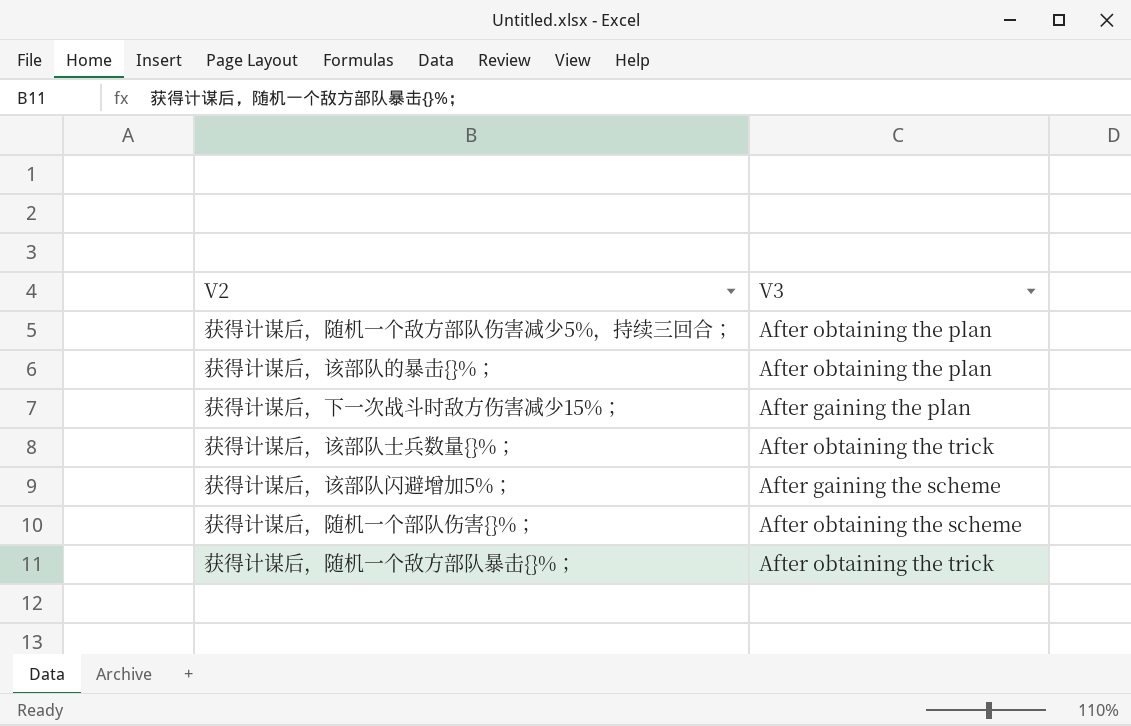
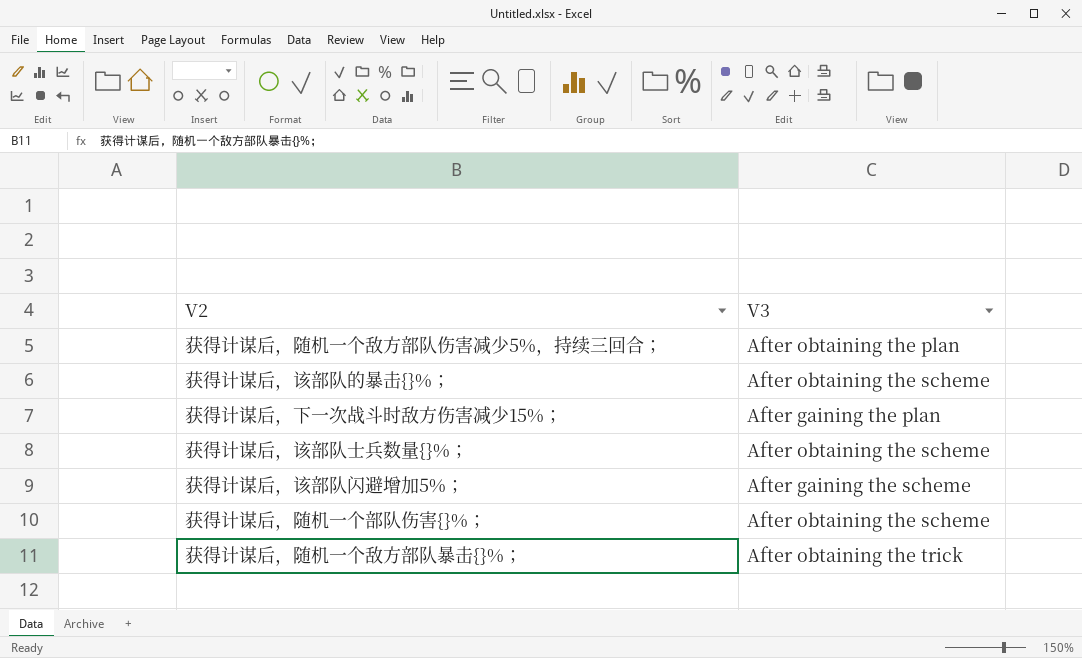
获得计谋后，该部队的暴击{}%； | V3: After obtaining the plan -> After obtaining the scheme
获得计谋后，该部队士兵数量{}%； | V3: After obtaining the trick -> After obtaining the scheme

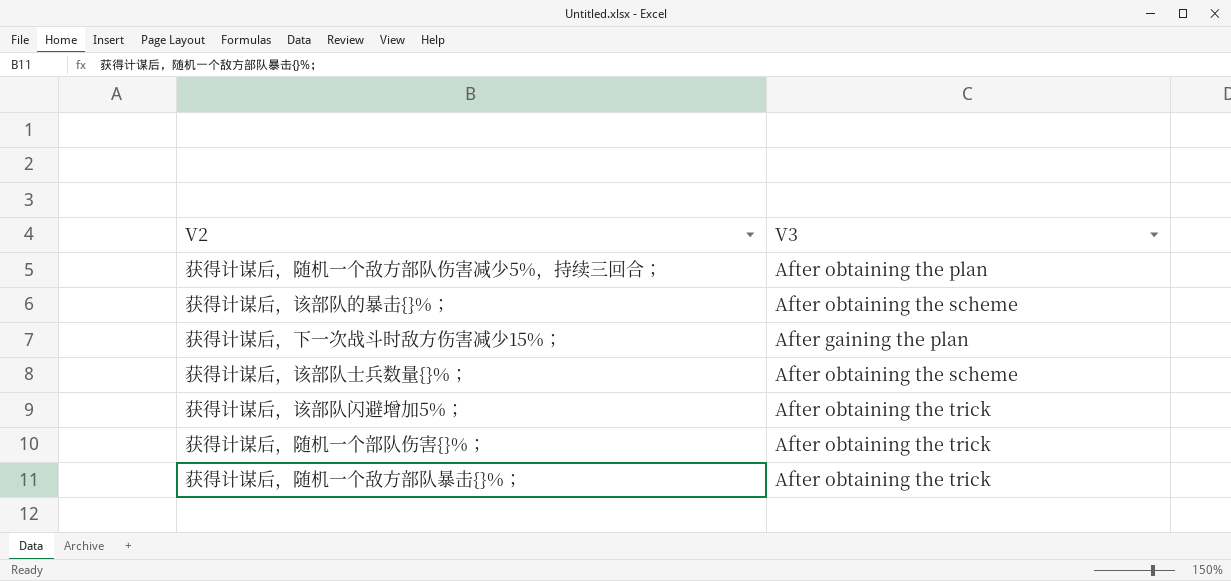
获得计谋后，该部队闪避增加5%； | V3: After gaining the scheme -> After obtaining the trick
获得计谋后，随机一个部队伤害{}%； | V3: After obtaining the scheme -> After obtaining the trick

